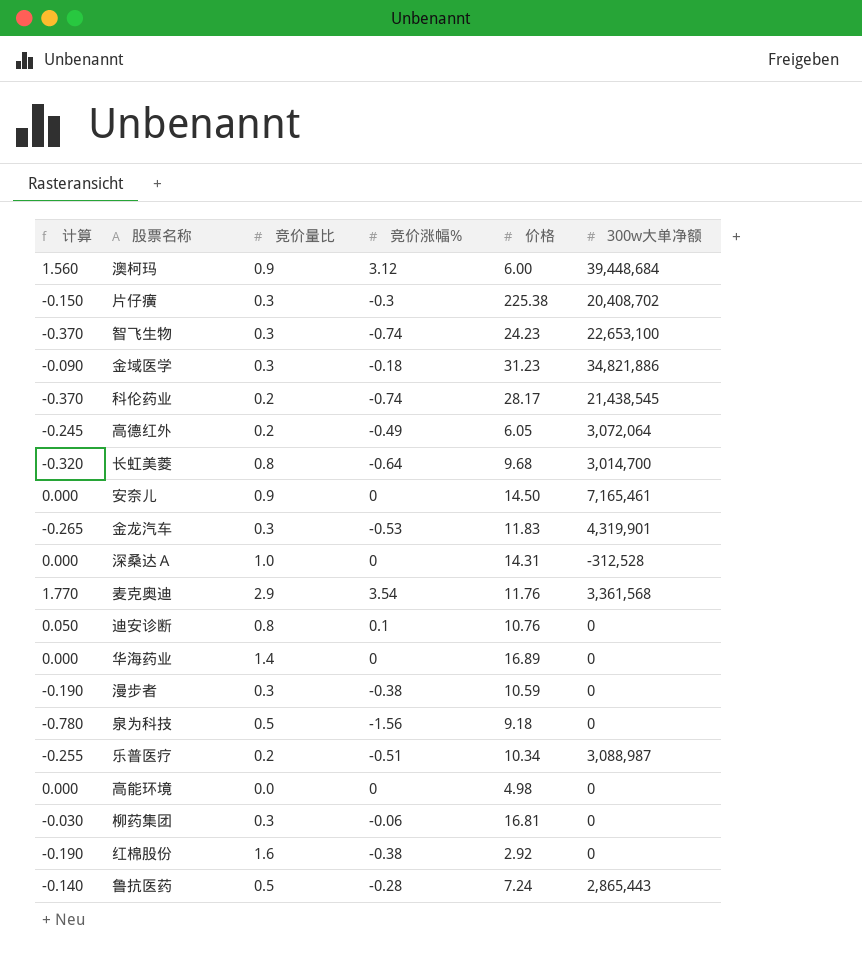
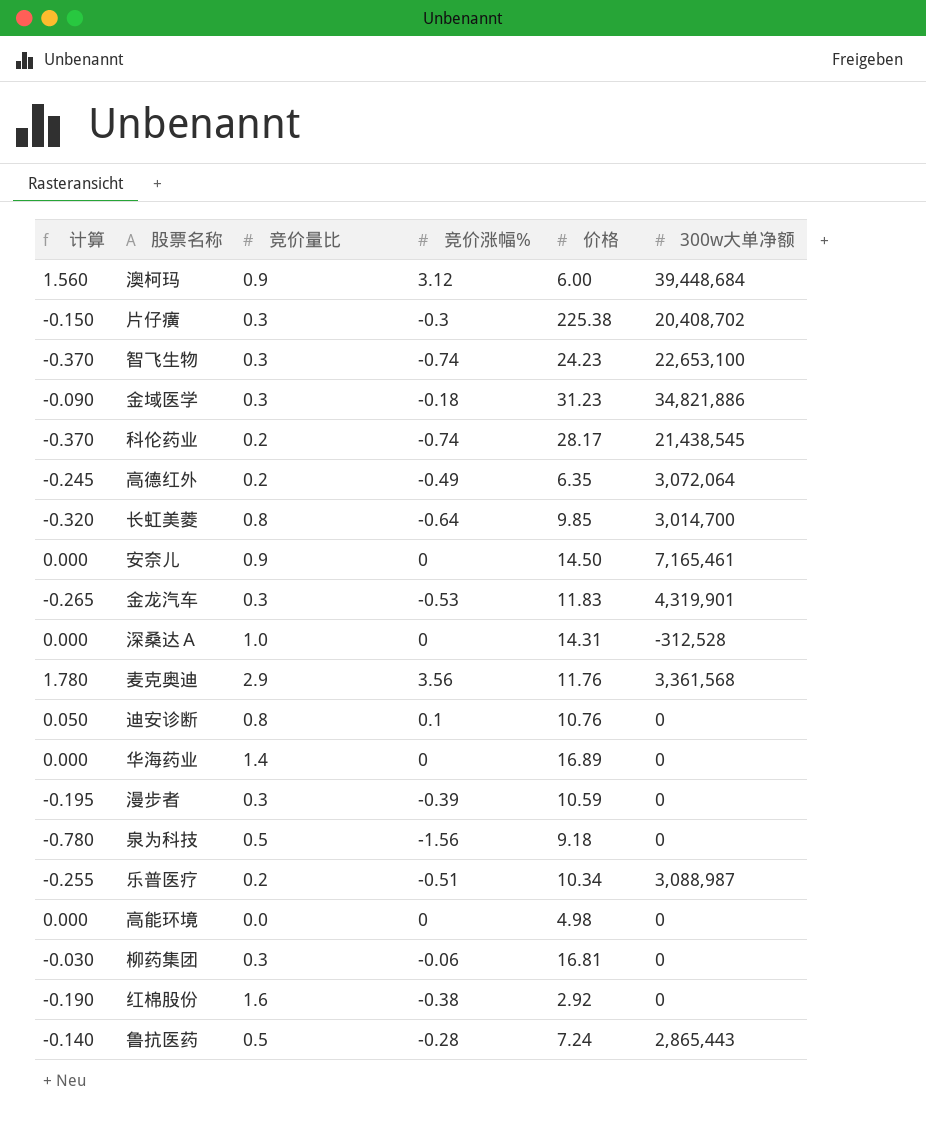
高德红外 | 价格: 6.05 -> 6.35
长虹美菱 | 价格: 9.68 -> 9.85
麦克奥迪 | 计算: 1.770 -> 1.780
麦克奥迪 | 竞价涨幅%: 3.54 -> 3.56
漫步者 | 计算: -0.190 -> -0.195
漫步者 | 竞价涨幅%: -0.38 -> -0.39

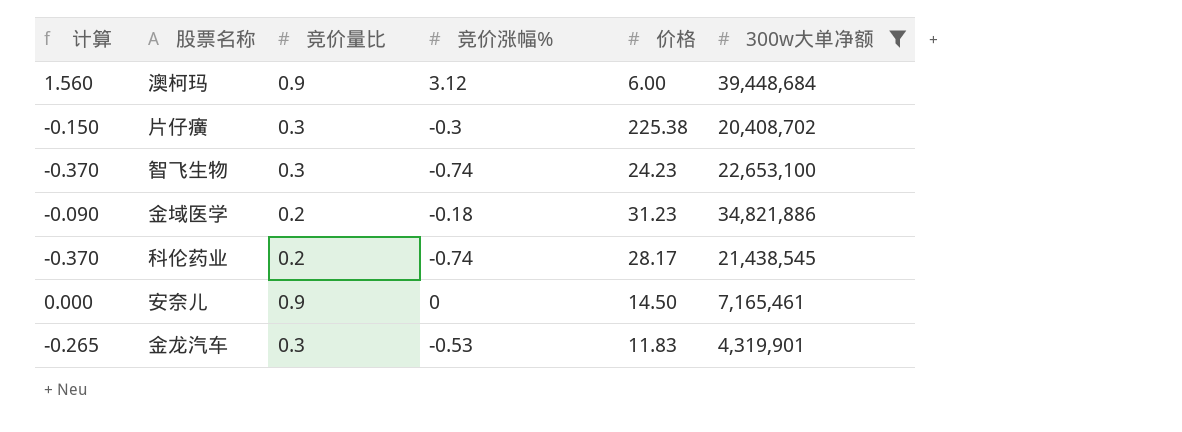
filter: none -> 300w大单净额 >= 4,319,901
金域医学 | 竞价量比: 0.3 -> 0.2

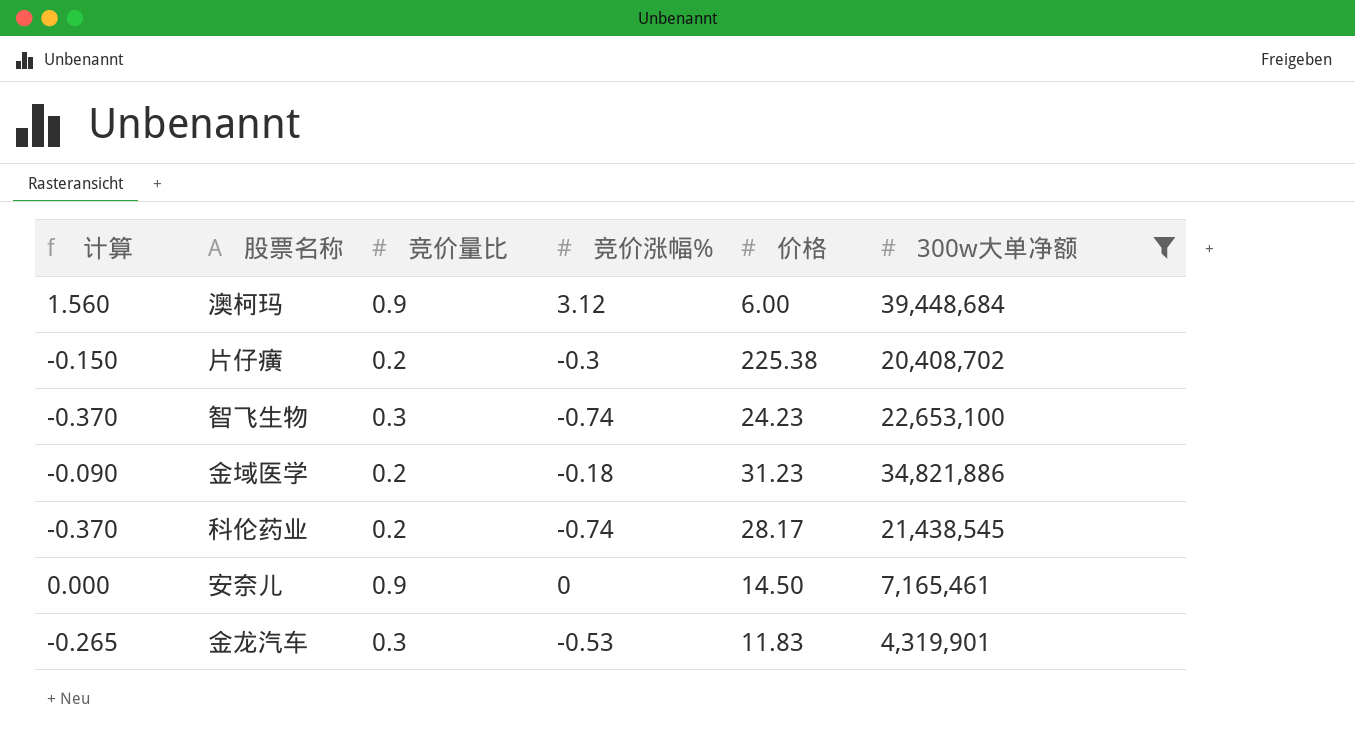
片仔癀 | 竞价量比: 0.3 -> 0.2

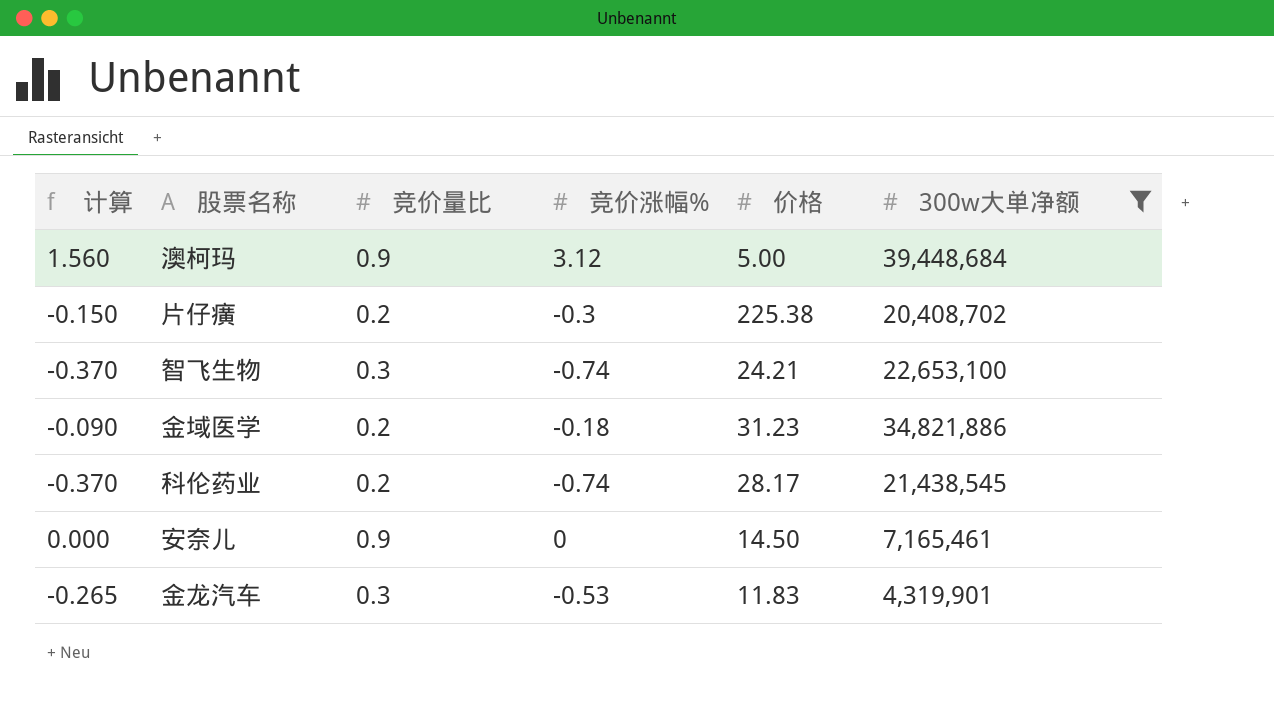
澳柯玛 | 价格: 6.00 -> 5.00
智飞生物 | 价格: 24.23 -> 24.21

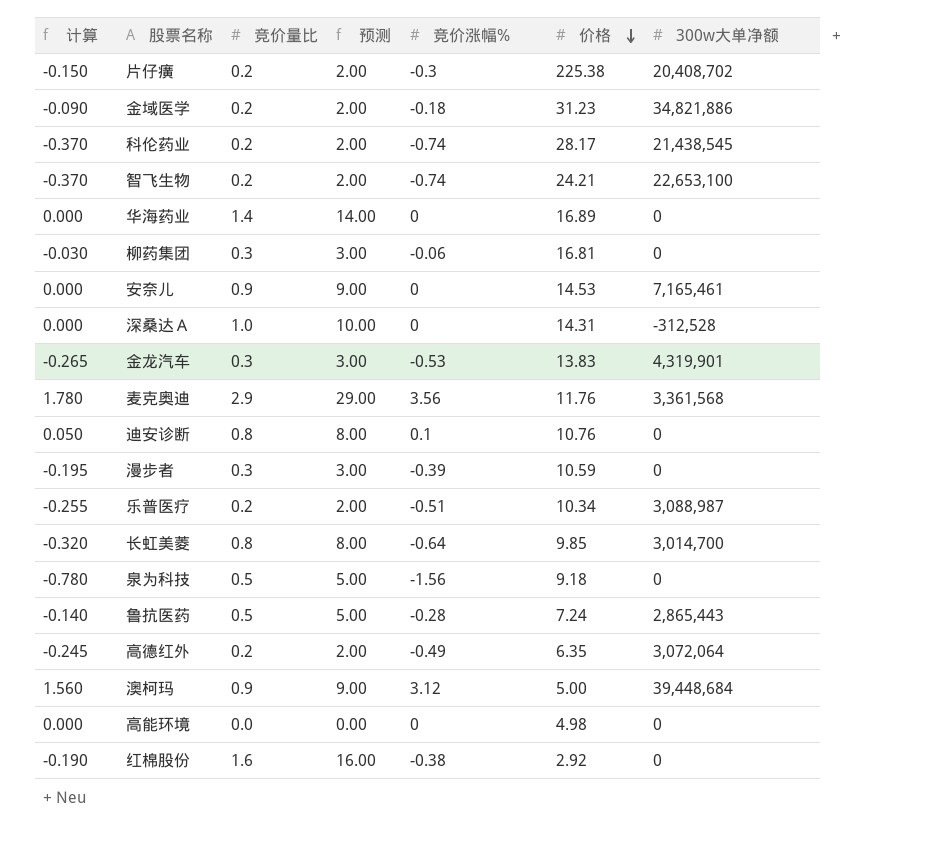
filter: 300w大单净额 >= 4,319,901 -> none
row order: none -> 价格 descending
column 预测 | formula: none -> [竞价量比] * 10
智飞生物 | 竞价量比: 0.3 -> 0.2
安奈儿 | 价格: 14.50 -> 14.53
金龙汽车 | 价格: 11.83 -> 13.83

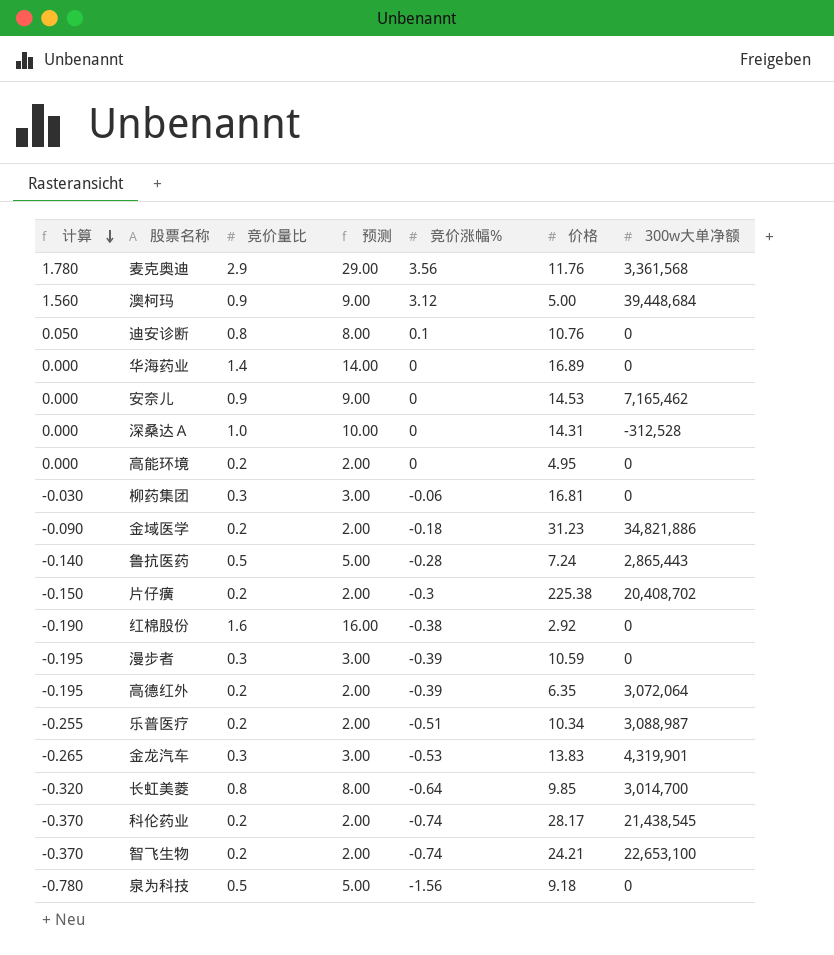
row order: 价格 descending -> 计算 descending
安奈儿 | 300w大单净额: 7,165,461 -> 7,165,462
高能环境 | 竞价量比: 0.0 -> 0.2
高能环境 | 预测: 0.00 -> 2.00
高能环境 | 价格: 4.98 -> 4.95
高德红外 | 计算: -0.245 -> -0.195
高德红外 | 竞价涨幅%: -0.49 -> -0.39

